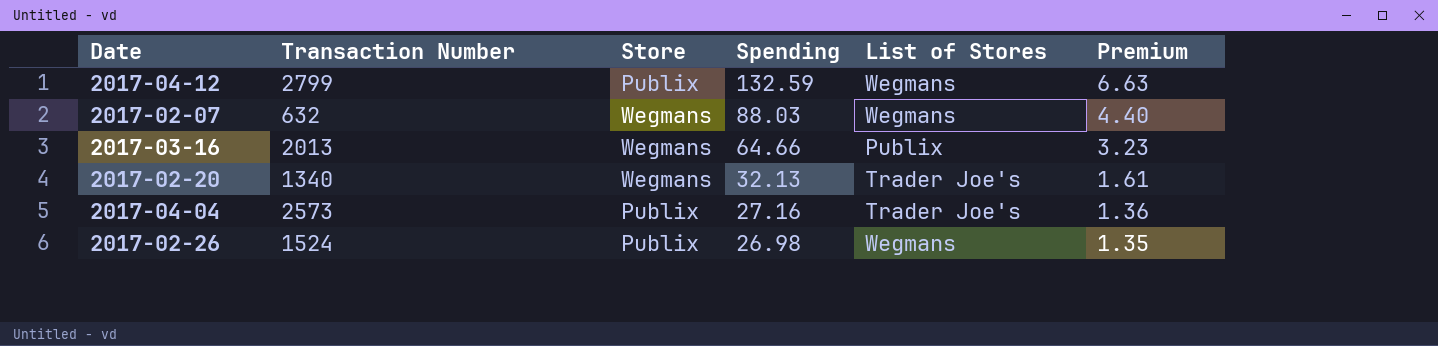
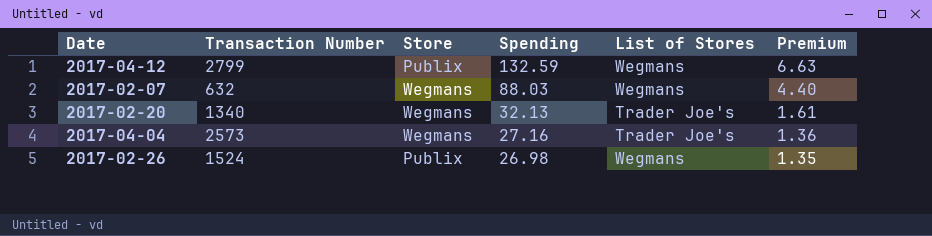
row 2017-03-16: 2013 | Wegmans | 64.66 | Publix | 3.23 -> none
2017-04-04 | Store: Publix -> Wegmans

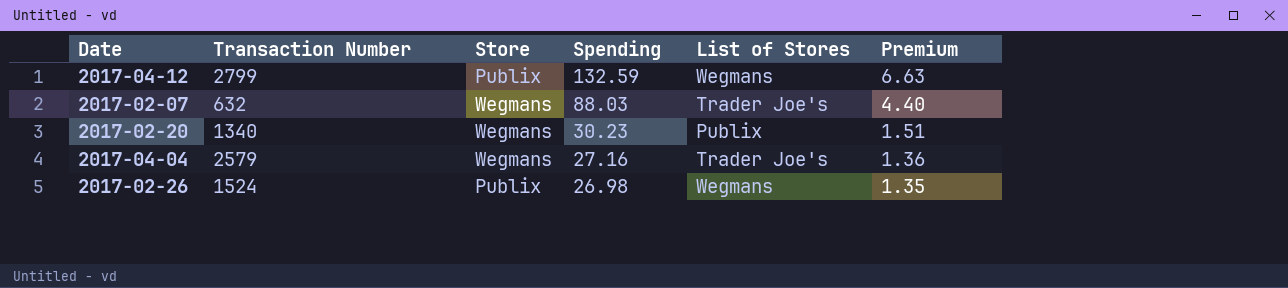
2017-02-07 | List of Stores: Wegmans -> Trader Joe's
2017-02-20 | Spending: 32.13 -> 30.23
2017-02-20 | List of Stores: Trader Joe's -> Publix
2017-02-20 | Premium: 1.61 -> 1.51
2017-04-04 | Transaction Number: 2573 -> 2579

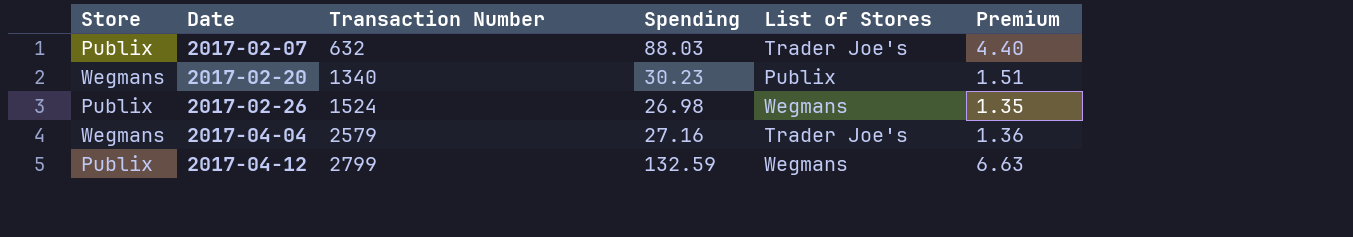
row order: Spending descending -> Date ascending
column Store | position: 3 -> 1
2017-02-07 | Store: Wegmans -> Publix

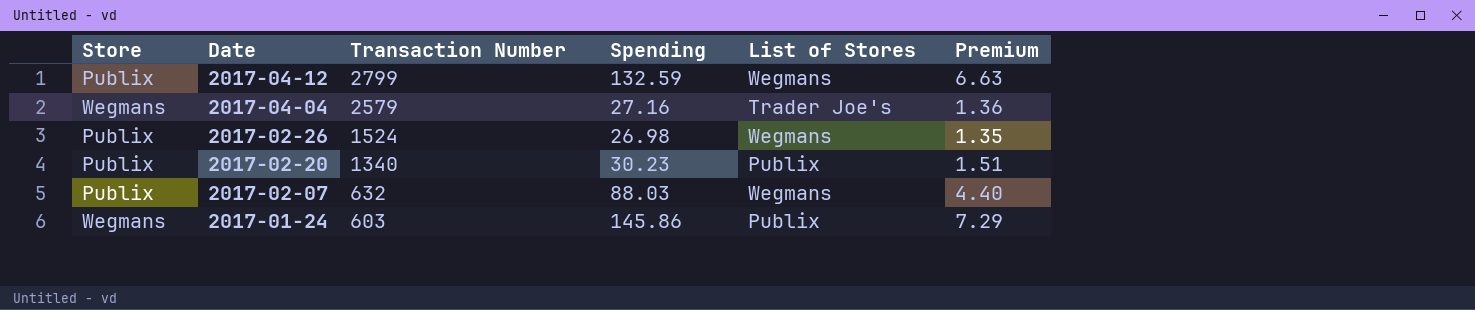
row order: Date ascending -> Date descending
2017-02-20 | Store: Wegmans -> Publix
2017-02-07 | List of Stores: Trader Joe's -> Wegmans
row 2017-01-24: none -> Wegmans | 603 | 145.86 | Publix | 7.29

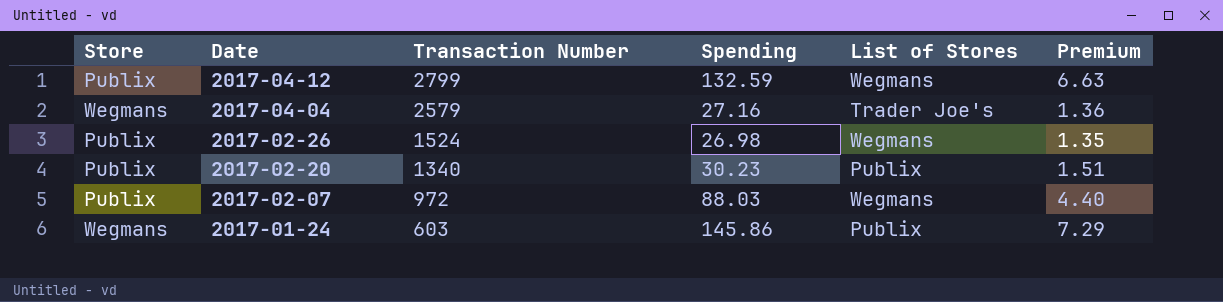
2017-02-07 | Transaction Number: 632 -> 972

